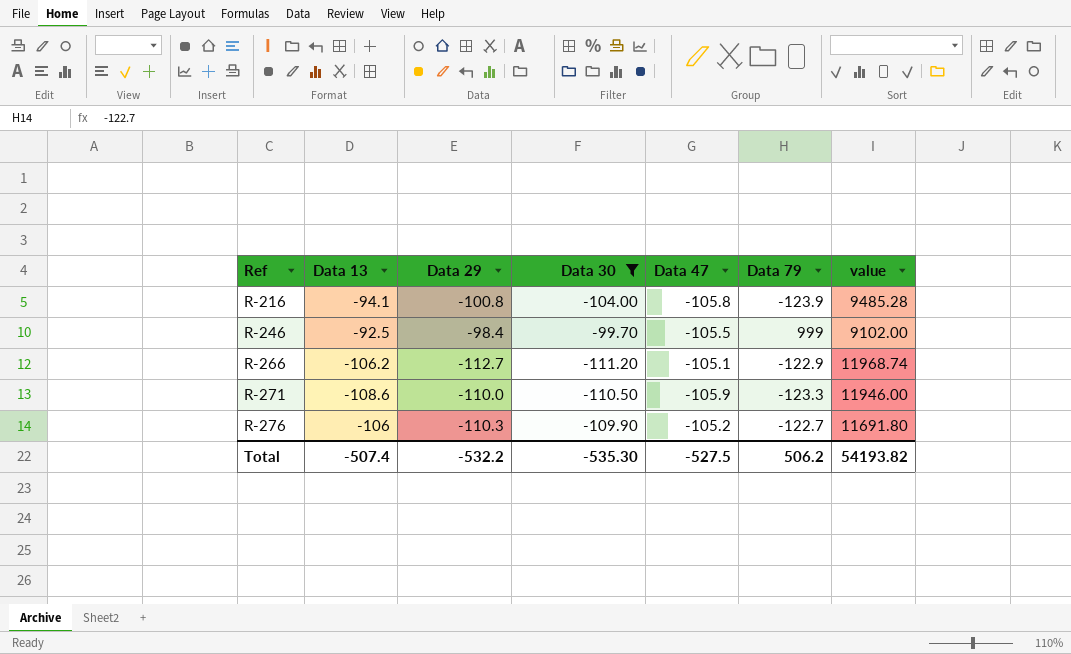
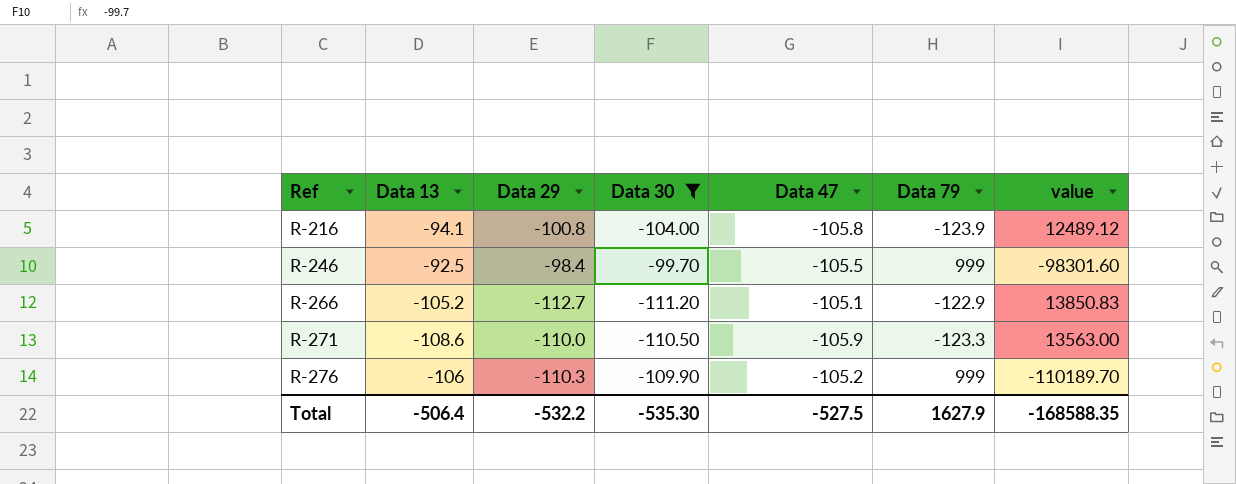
column value | formula: [Data 13] * [Data 29] -> [Data 29] * [Data 79]
R-266 | Data 13: -106.2 -> -105.2
R-276 | Data 79: -122.7 -> 999
Total | Data 13: -507.4 -> -506.4
Total | Data 79: 506.2 -> 1627.9
Total | value: 54193.82 -> -168588.35

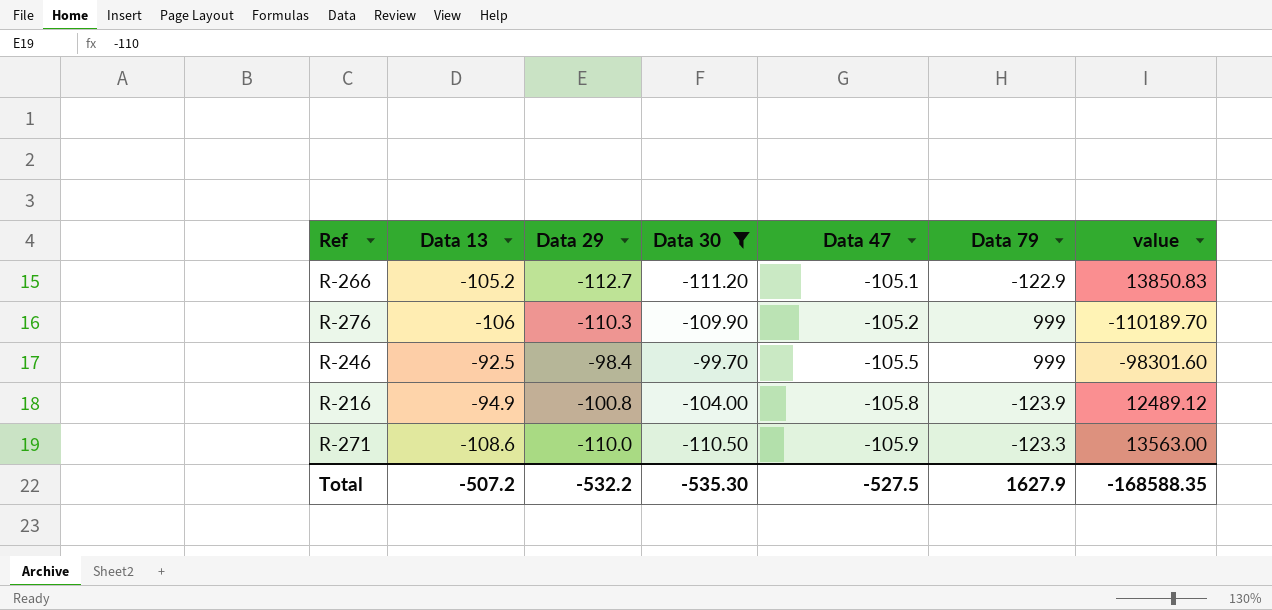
row order: Ref ascending -> Data 47 descending
R-216 | Data 13: -94.1 -> -94.9
Total | Data 13: -506.4 -> -507.2

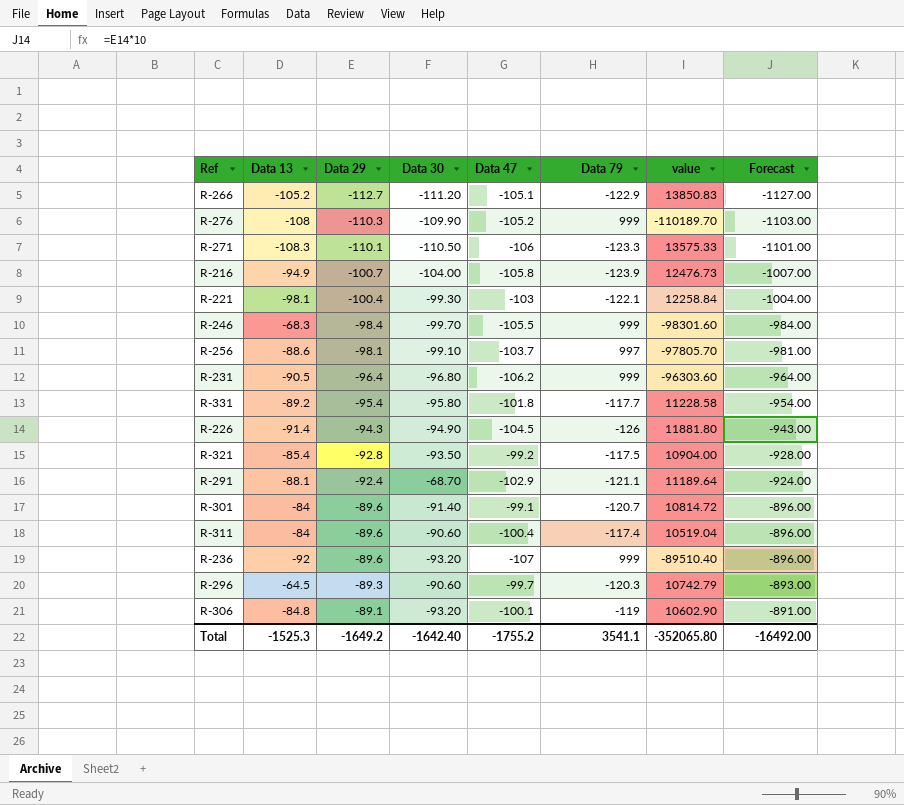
filter: Data 30 <= -99.70 -> none
row order: Data 47 descending -> Data 29 ascending
column Forecast | formula: none -> [Data 29] * 10
R-276 | Data 13: -106 -> -108
R-271 | Data 13: -108.6 -> -108.3
R-271 | Data 29: -110.0 -> -110.1
R-271 | Data 47: -105.9 -> -106
R-271 | value: 13563.00 -> 13575.33
R-216 | Data 29: -100.8 -> -100.7
R-216 | value: 12489.12 -> 12476.73
R-246 | Data 13: -92.5 -> -68.3
Total | Data 13: -507.2 -> -1525.3
Total | Data 29: -532.2 -> -1649.2
Total | Data 30: -535.30 -> -1642.40
Total | Data 47: -527.5 -> -1755.2
Total | Data 79: 1627.9 -> 3541.1
Total | value: -168588.35 -> -352065.80

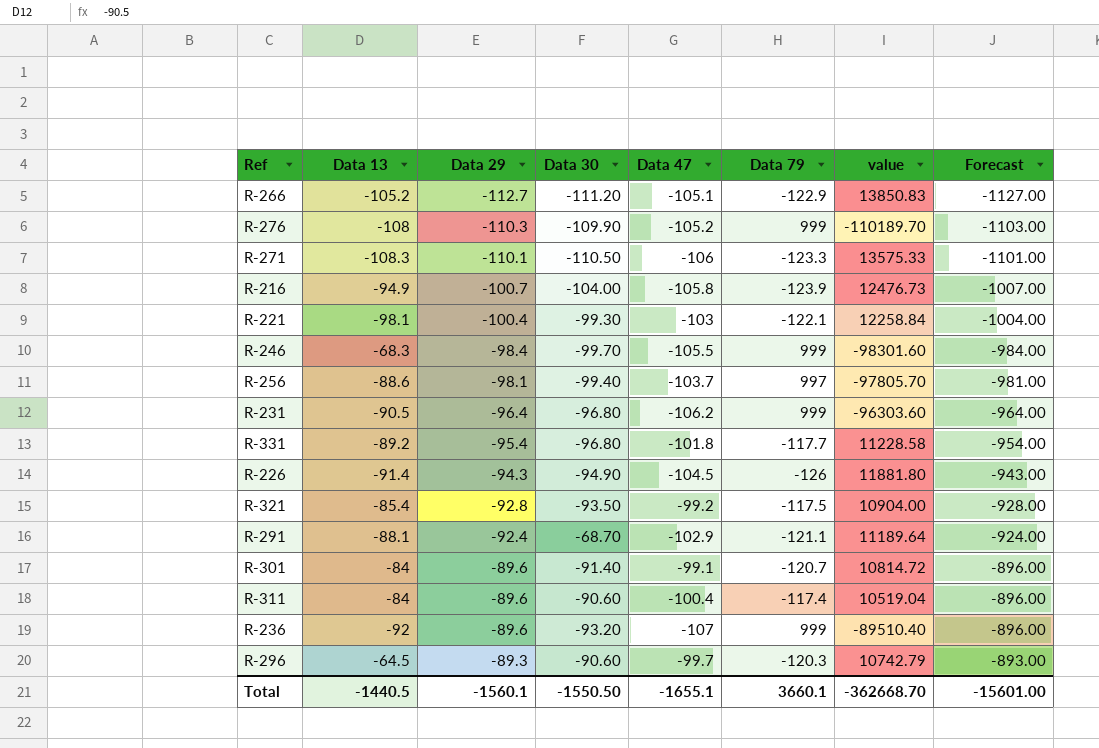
row R-306: -84.8 | -89.1 | -93.20 | -100.1 | -119 | 10602.90 | -891.00 -> none
R-256 | Data 30: -99.10 -> -99.40
R-331 | Data 30: -95.80 -> -96.80
Total | Data 13: -1525.3 -> -1440.5
Total | Data 29: -1649.2 -> -1560.1
Total | Data 30: -1642.40 -> -1550.50
Total | Data 47: -1755.2 -> -1655.1
Total | Data 79: 3541.1 -> 3660.1
Total | value: -352065.80 -> -362668.70
Total | Forecast: -16492.00 -> -15601.00

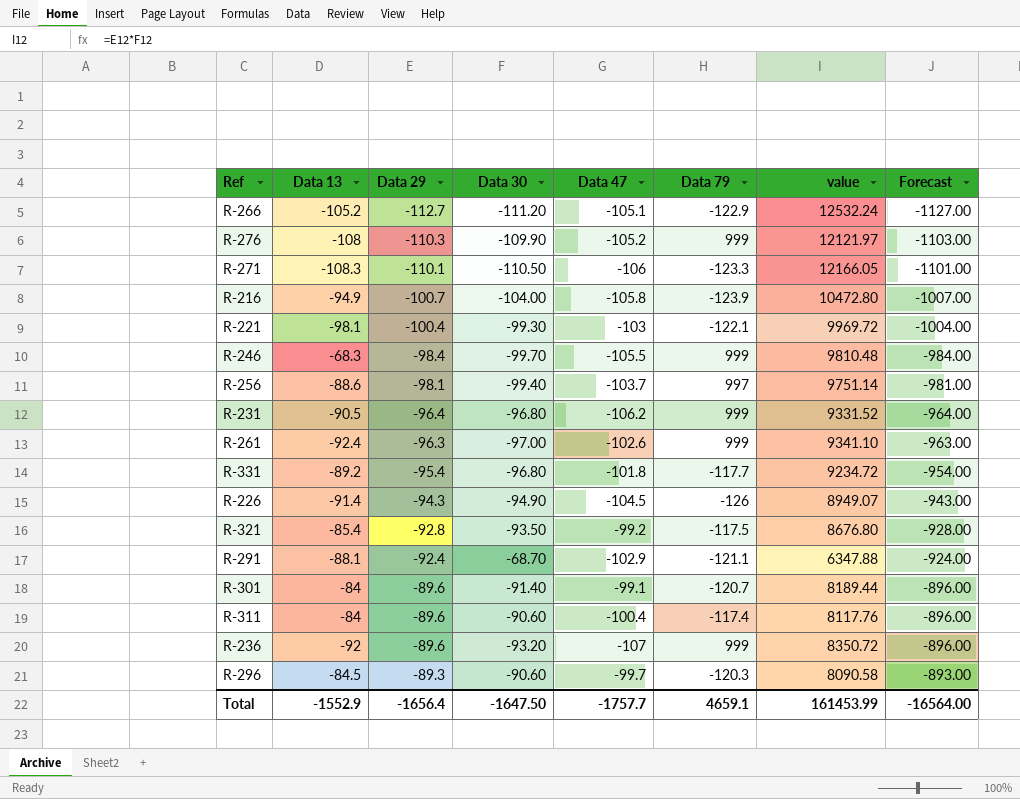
column value | formula: [Data 29] * [Data 79] -> [Data 29] * [Data 30]
row R-261: none -> -92.4 | -96.3 | -97.00 | -102.6 | 999 | 9341.10 | -963.00
R-296 | Data 13: -64.5 -> -84.5
Total | Data 13: -1440.5 -> -1552.9
Total | Data 29: -1560.1 -> -1656.4
Total | Data 30: -1550.50 -> -1647.50
Total | Data 47: -1655.1 -> -1757.7
Total | Data 79: 3660.1 -> 4659.1
Total | value: -362668.70 -> 161453.99
Total | Forecast: -15601.00 -> -16564.00

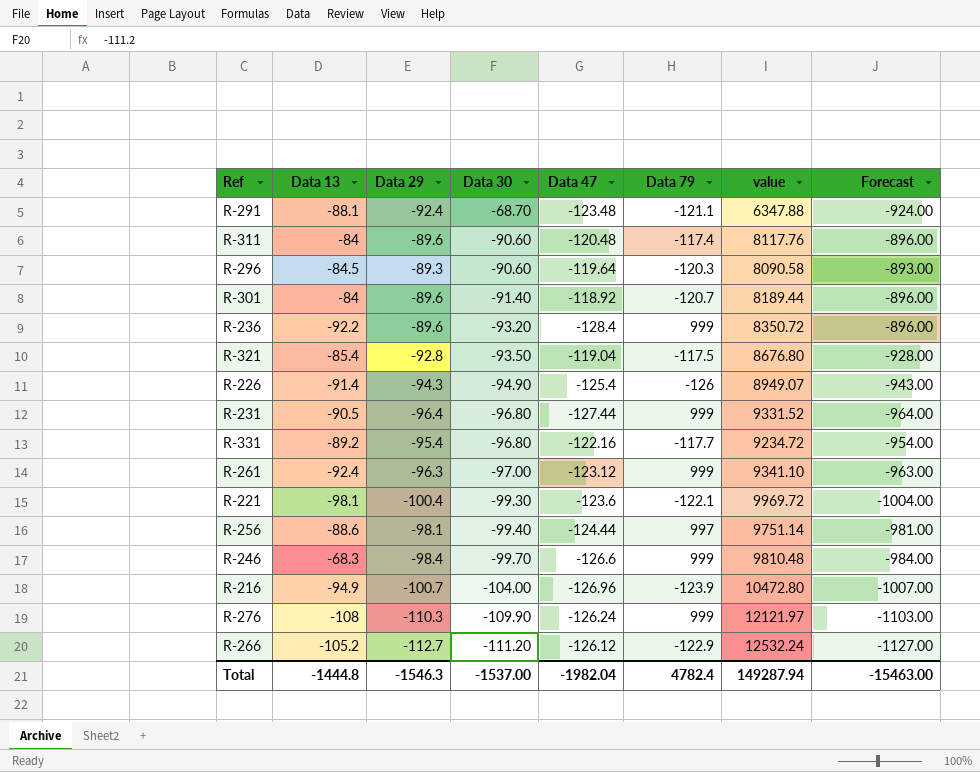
row order: Data 29 ascending -> Data 30 descending
row R-271: -108.3 | -110.1 | -110.50 | -106 | -123.3 | 12166.05 | -1101.00 -> none
R-291 | Data 47: -102.9 -> -123.48
R-311 | Data 47: -100.4 -> -120.48
R-296 | Data 47: -99.7 -> -119.64
R-301 | Data 47: -99.1 -> -118.92
R-236 | Data 13: -92 -> -92.2
R-236 | Data 47: -107 -> -128.4
R-321 | Data 47: -99.2 -> -119.04
R-226 | Data 47: -104.5 -> -125.4
R-231 | Data 47: -106.2 -> -127.44
R-331 | Data 47: -101.8 -> -122.16
R-261 | Data 47: -102.6 -> -123.12
R-221 | Data 47: -103 -> -123.6
R-256 | Data 47: -103.7 -> -124.44
R-246 | Data 47: -105.5 -> -126.6
R-216 | Data 47: -105.8 -> -126.96
R-276 | Data 47: -105.2 -> -126.24
R-266 | Data 47: -105.1 -> -126.12
Total | Data 13: -1552.9 -> -1444.8
Total | Data 29: -1656.4 -> -1546.3
Total | Data 30: -1647.50 -> -1537.00
Total | Data 47: -1757.7 -> -1982.04
Total | Data 79: 4659.1 -> 4782.4
Total | value: 161453.99 -> 149287.94
Total | Forecast: -16564.00 -> -15463.00

